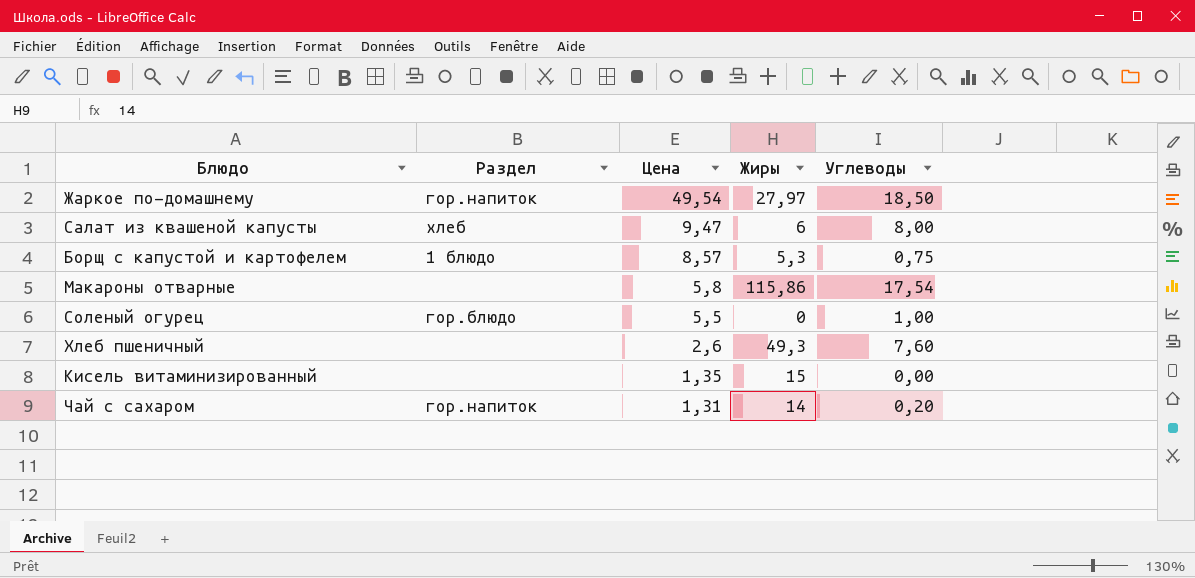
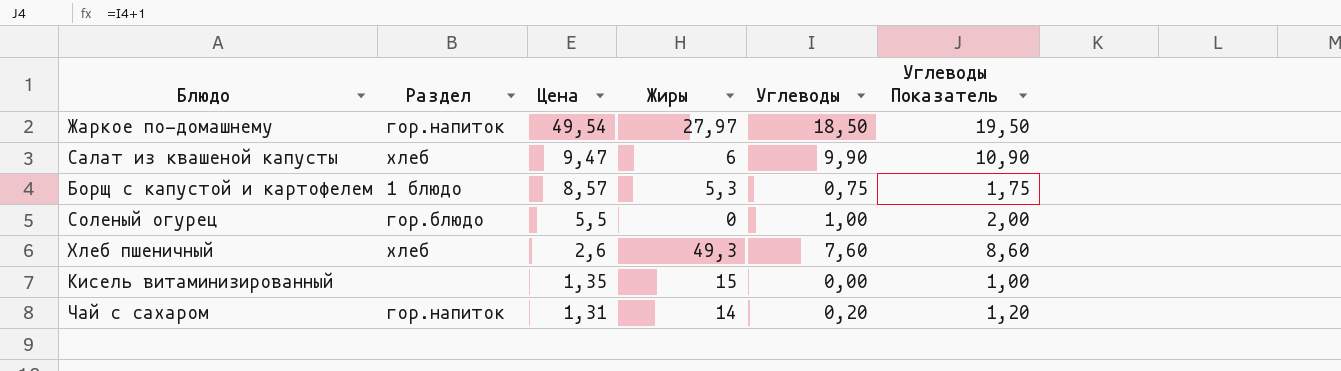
column Углеводы Показатель | formula: none -> [Углеводы] + 1
row Макароны отварные: none | 5,8 | 115,86 | 17,54 -> none
Салат из квашеной капусты | Углеводы: 8,00 -> 9,90
Хлеб пшеничный | Раздел: none -> хлеб

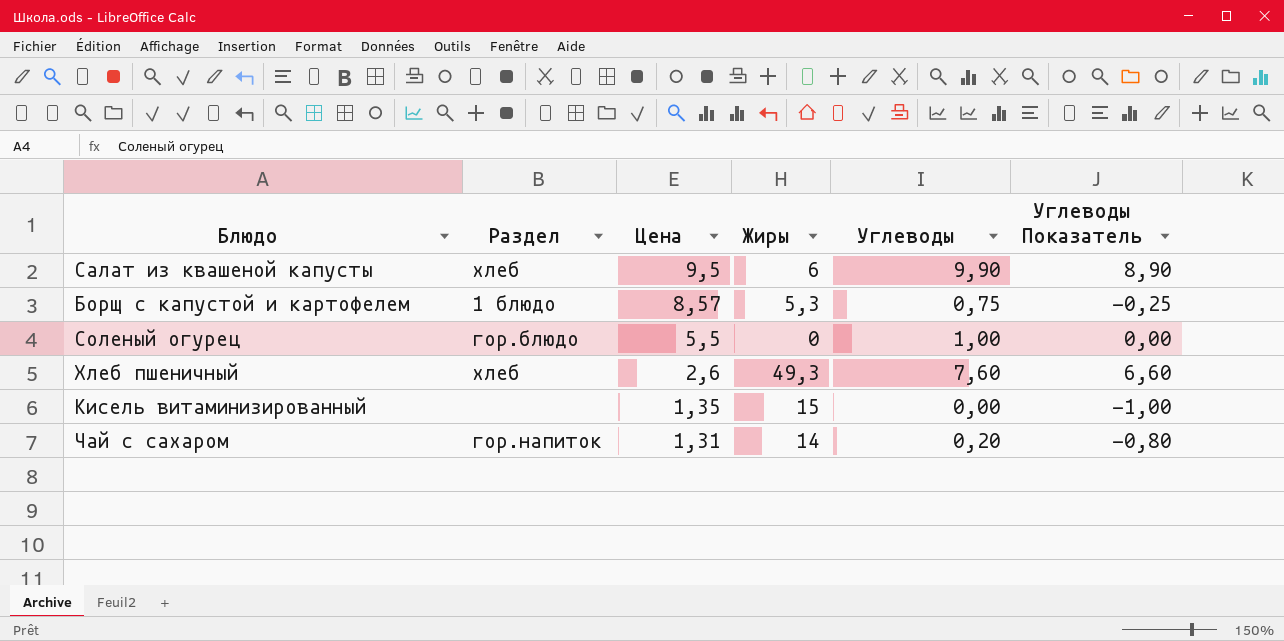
column Углеводы Показатель | formula: [Углеводы] + 1 -> [Углеводы] - 1
row Жаркое по-домашнему: гор.напиток | 49,54 | 27,97 | 18,50 | 19,50 -> none
Салат из квашеной капусты | Цена: 9,47 -> 9,5

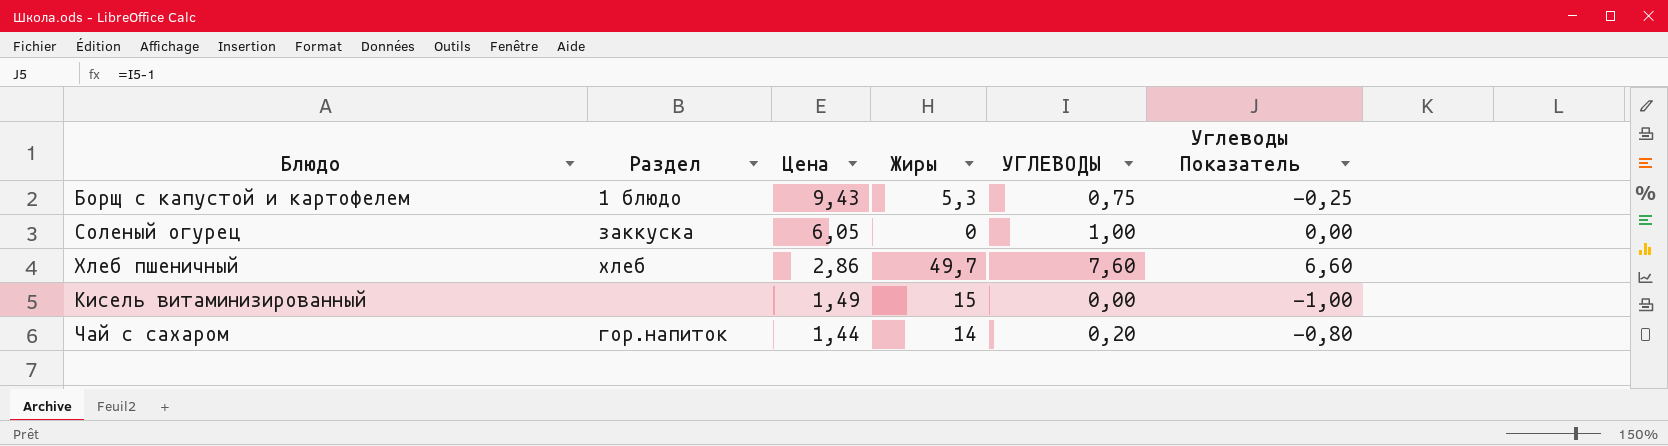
column name: Углеводы -> УГЛЕВОДЫ
row Салат из квашеной капусты: хлеб | 9,5 | 6 | 9,90 | 8,90 -> none
Борщ с капустой и картофелем | Цена: 8,57 -> 9,43
Соленый огурец | Раздел: гор.блюдо -> заккуска
Соленый огурец | Цена: 5,5 -> 6,05
Хлеб пшеничный | Цена: 2,6 -> 2,86
Хлеб пшеничный | Жиры: 49,3 -> 49,7
Кисель витаминизированный | Цена: 1,35 -> 1,49
Чай с сахаром | Цена: 1,31 -> 1,44

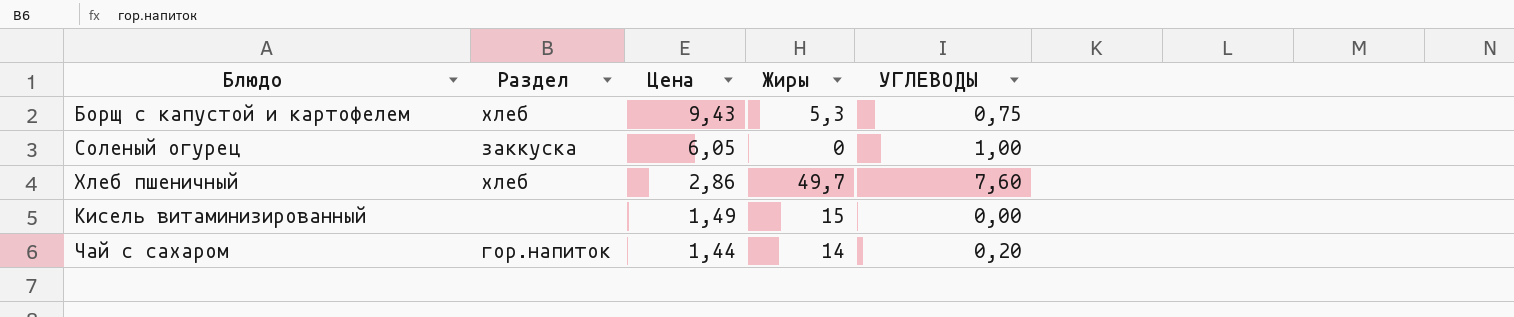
column Углеводы Показатель | formula: [УГЛЕВОДЫ] - 1 -> none
Борщ с капустой и картофелем | Раздел: 1 блюдо -> хлеб

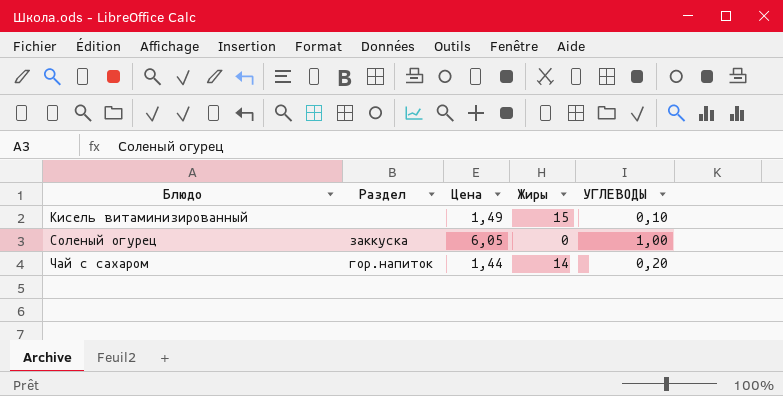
row order: Цена descending -> Блюдо ascending
row Борщ с капустой и картофелем: хлеб | 9,43 | 5,3 | 0,75 -> none
row Хлеб пшеничный: хлеб | 2,86 | 49,7 | 7,60 -> none
Кисель витаминизированный | УГЛЕВОДЫ: 0,00 -> 0,10

